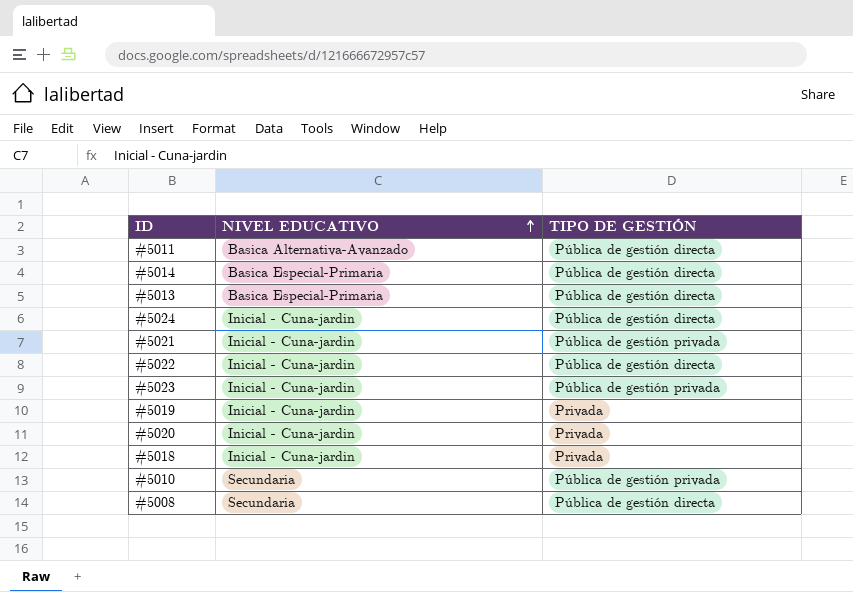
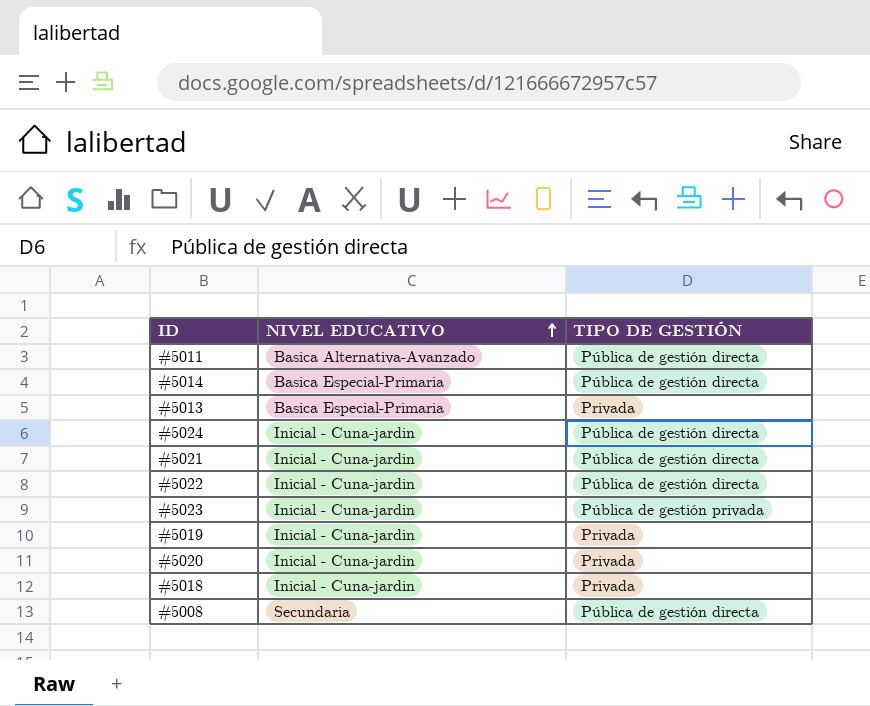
row #5010: Secundaria | Pública de gestión privada -> none
#5013 | TIPO DE GESTIÓN: Pública de gestión directa -> Privada
#5021 | TIPO DE GESTIÓN: Pública de gestión privada -> Pública de gestión directa

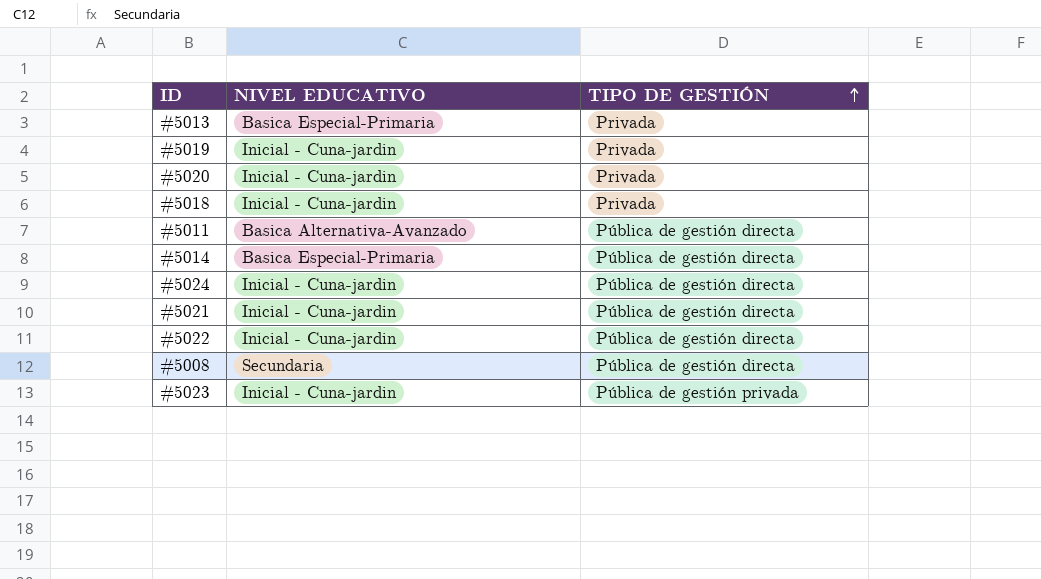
row order: NIVEL EDUCATIVO ascending -> TIPO DE GESTIÓN ascending

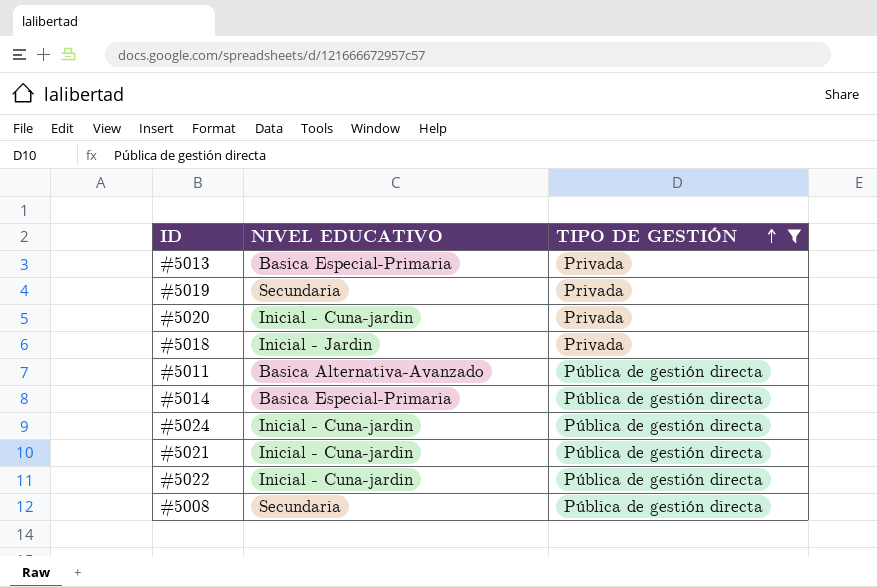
filter: none -> TIPO DE GESTIÓN != Pública de gestión privada
#5019 | NIVEL EDUCATIVO: Inicial - Cuna-jardin -> Secundaria
#5018 | NIVEL EDUCATIVO: Inicial - Cuna-jardin -> Inicial - Jardin

